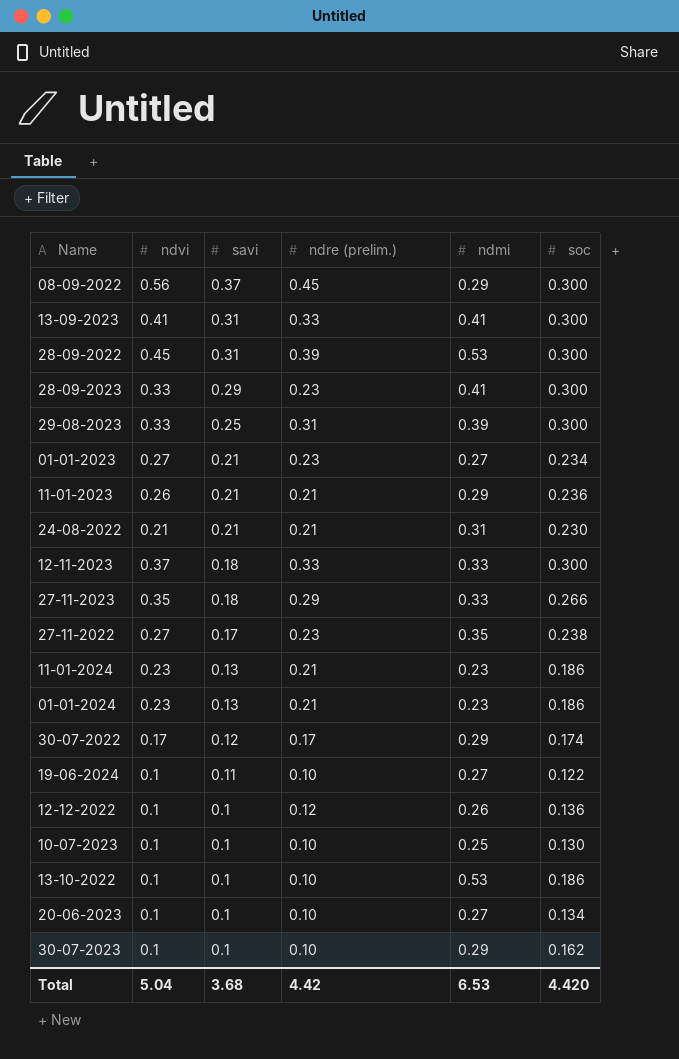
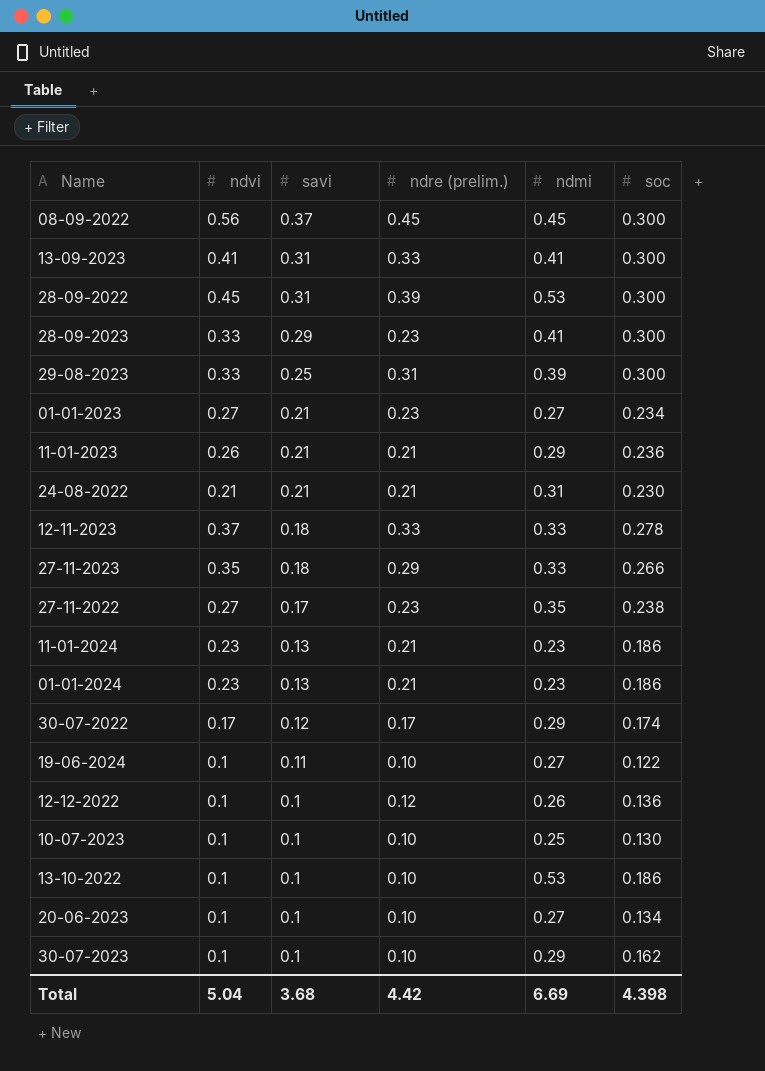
08-09-2022 | ndmi: 0.29 -> 0.45
12-11-2023 | soc: 0.300 -> 0.278
Total | ndmi: 6.53 -> 6.69
Total | soc: 4.420 -> 4.398

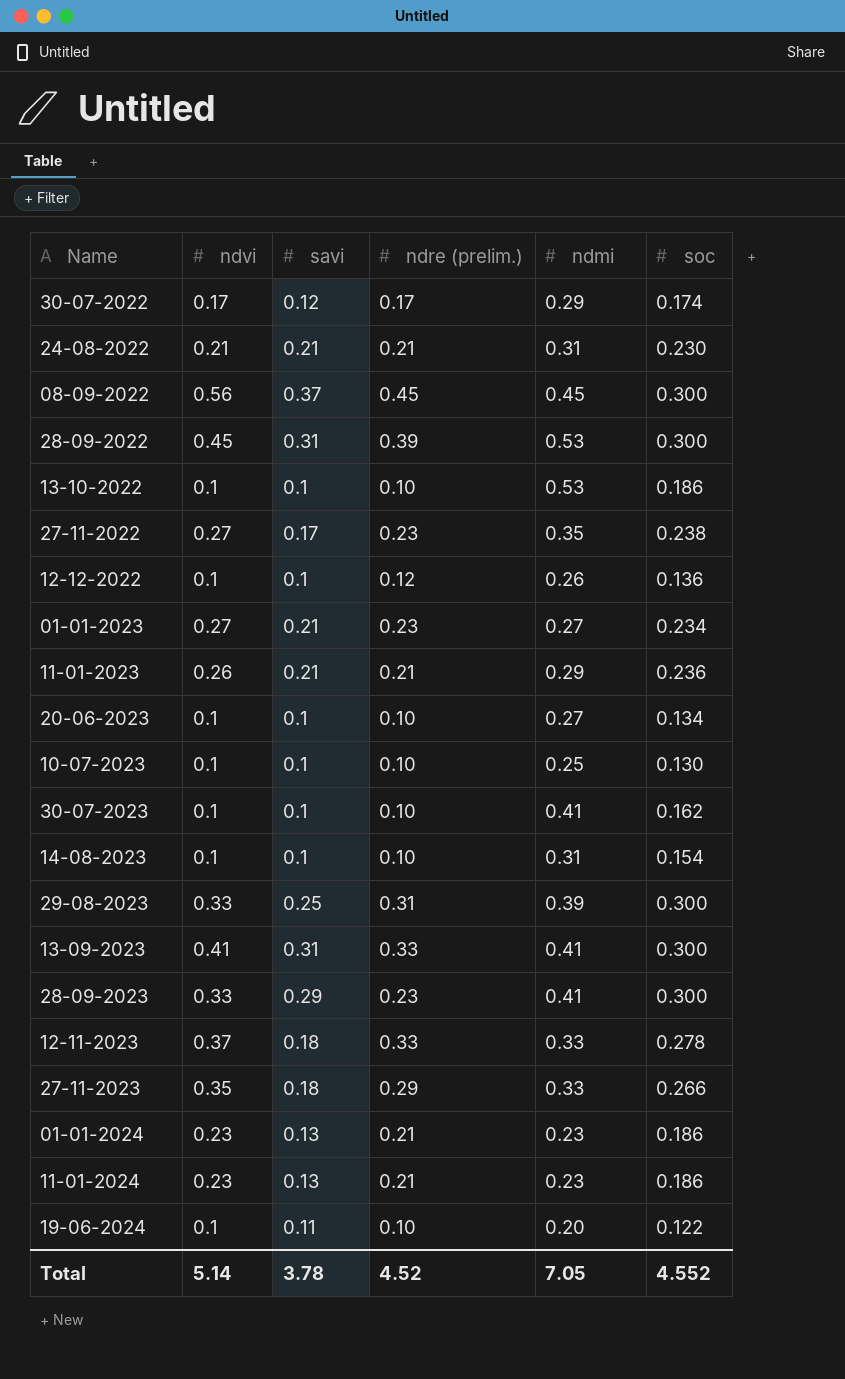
row order: savi descending -> Name ascending
30-07-2023 | ndmi: 0.29 -> 0.41
row 14-08-2023: none -> 0.1 | 0.1 | 0.10 | 0.31 | 0.154
19-06-2024 | ndmi: 0.27 -> 0.20
Total | ndvi: 5.04 -> 5.14
Total | savi: 3.68 -> 3.78
Total | ndre (prelim.): 4.42 -> 4.52
Total | ndmi: 6.69 -> 7.05
Total | soc: 4.398 -> 4.552

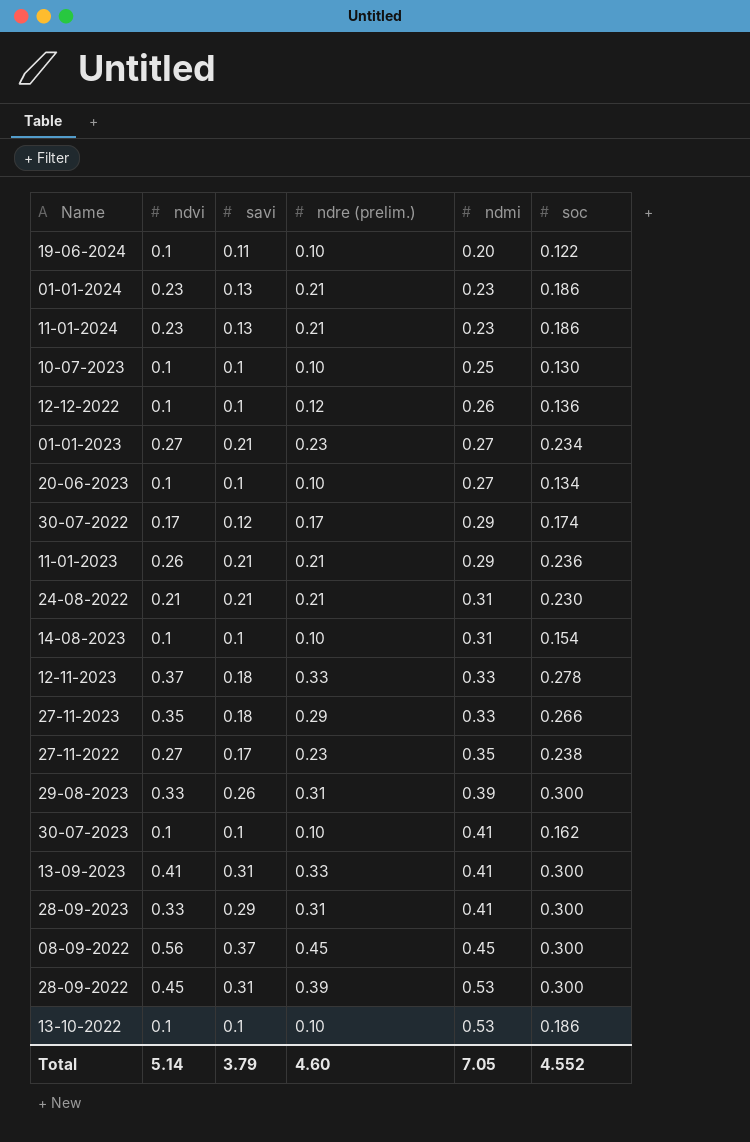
row order: Name ascending -> ndmi ascending
29-08-2023 | savi: 0.25 -> 0.26
28-09-2023 | ndre (prelim.): 0.23 -> 0.31
Total | savi: 3.78 -> 3.79
Total | ndre (prelim.): 4.52 -> 4.60

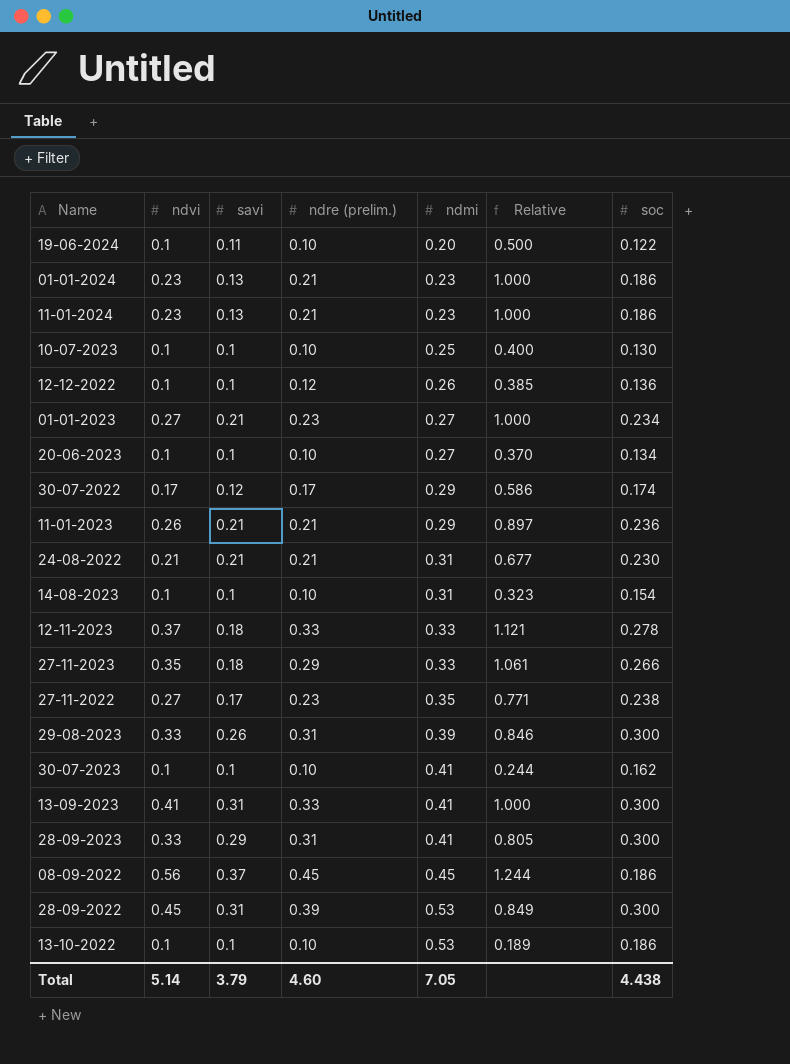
column Relative | formula: none -> [ndvi] / [ndmi]
08-09-2022 | soc: 0.300 -> 0.186
Total | soc: 4.552 -> 4.438

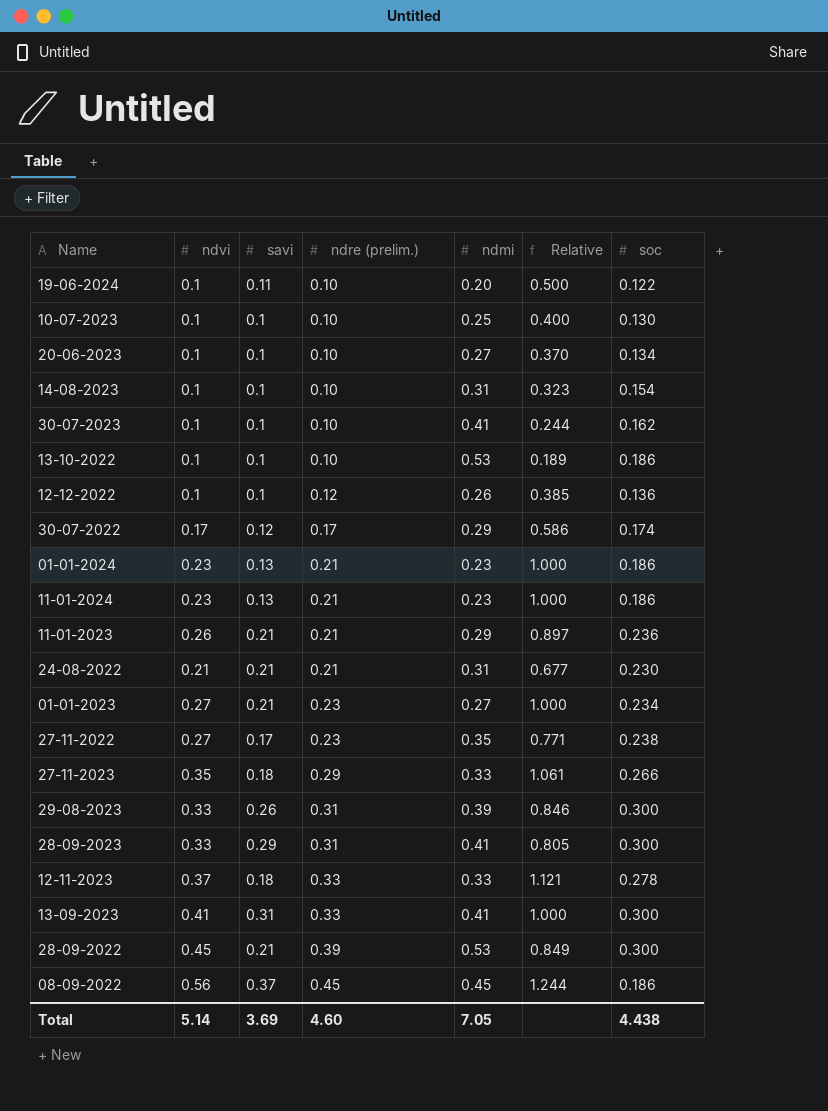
row order: ndmi ascending -> ndre (prelim.) ascending
28-09-2022 | savi: 0.31 -> 0.21
Total | savi: 3.79 -> 3.69

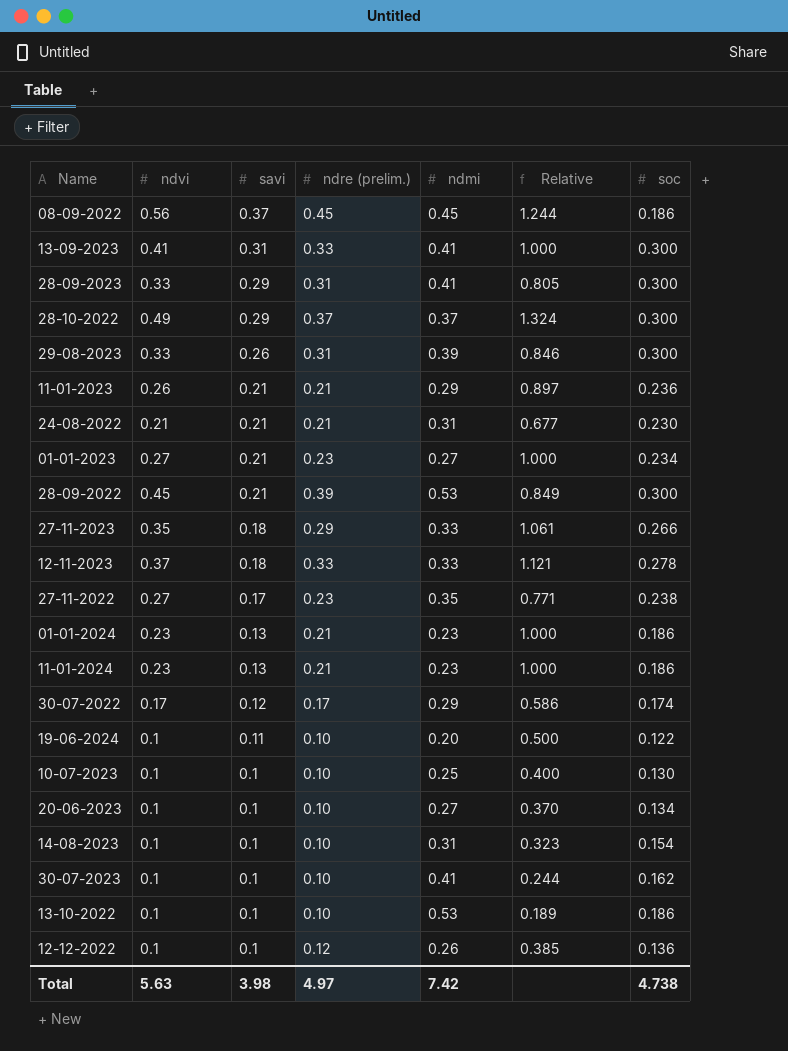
row order: ndre (prelim.) ascending -> savi descending
row 28-10-2022: none -> 0.49 | 0.29 | 0.37 | 0.37 | 1.324 | 0.300
Total | ndvi: 5.14 -> 5.63
Total | savi: 3.69 -> 3.98
Total | ndre (prelim.): 4.60 -> 4.97
Total | ndmi: 7.05 -> 7.42
Total | soc: 4.438 -> 4.738

